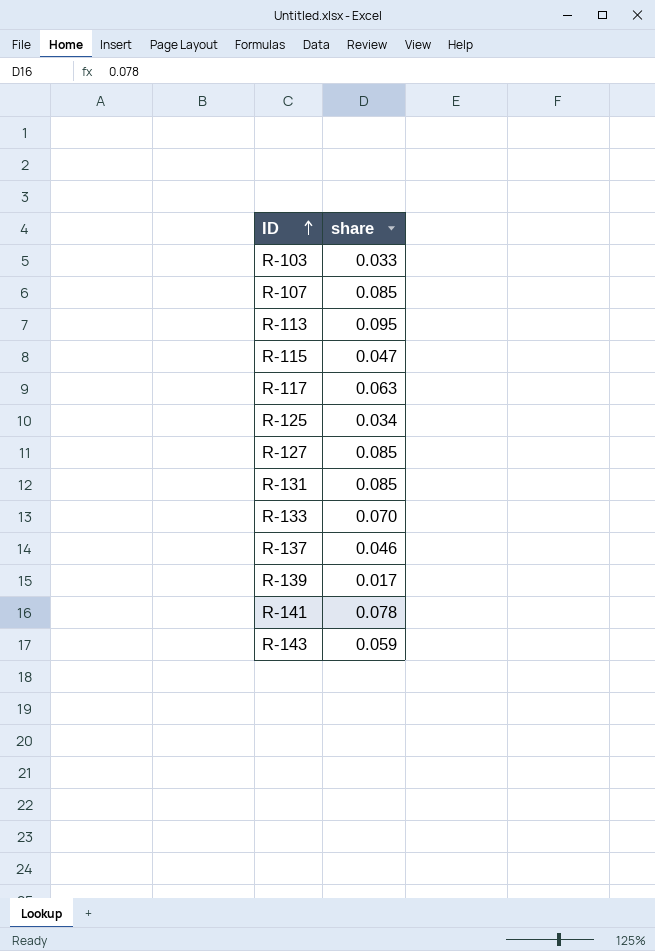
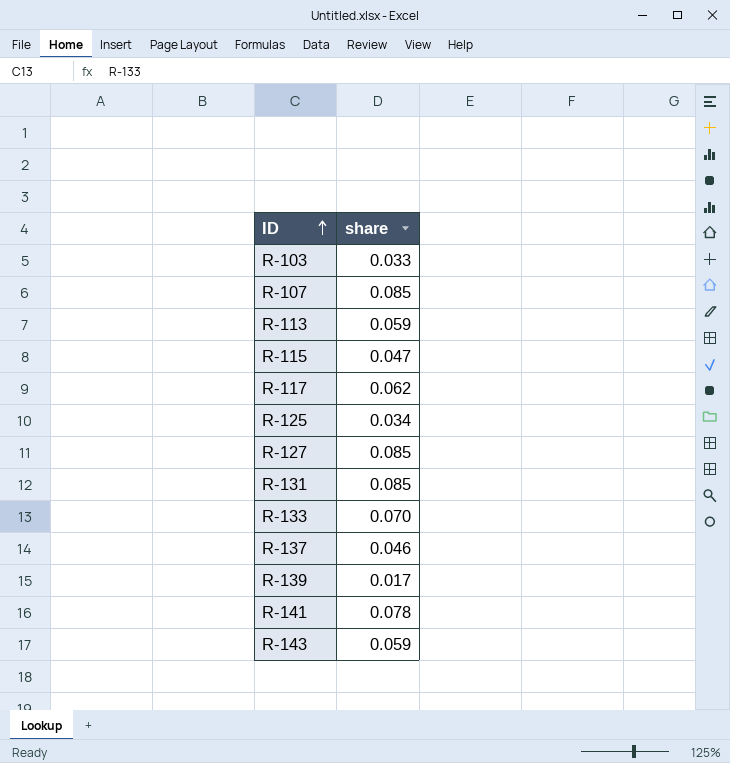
R-113 | share: 0.095 -> 0.059
R-117 | share: 0.063 -> 0.062

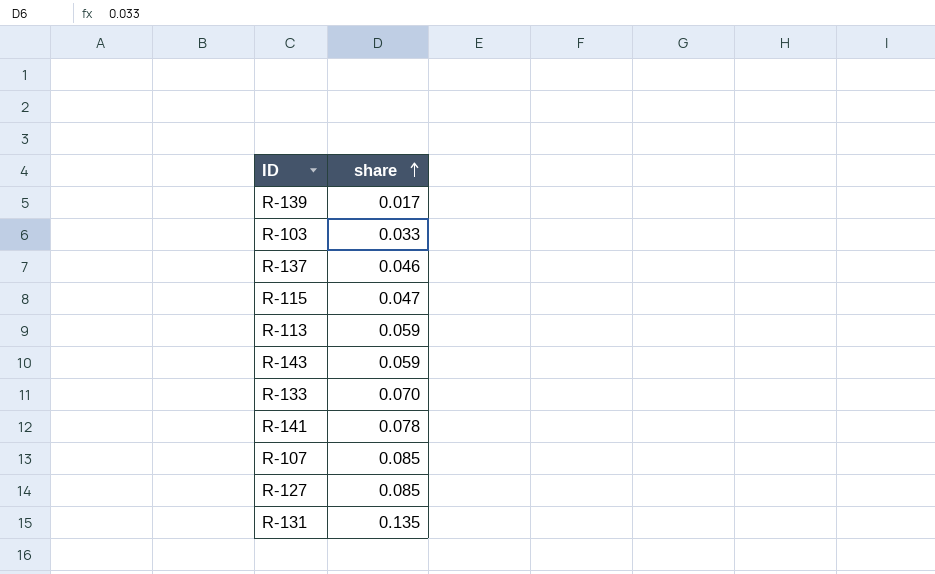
row order: ID ascending -> share ascending
row R-117: 0.062 -> none
row R-125: 0.034 -> none
R-131 | share: 0.085 -> 0.135

